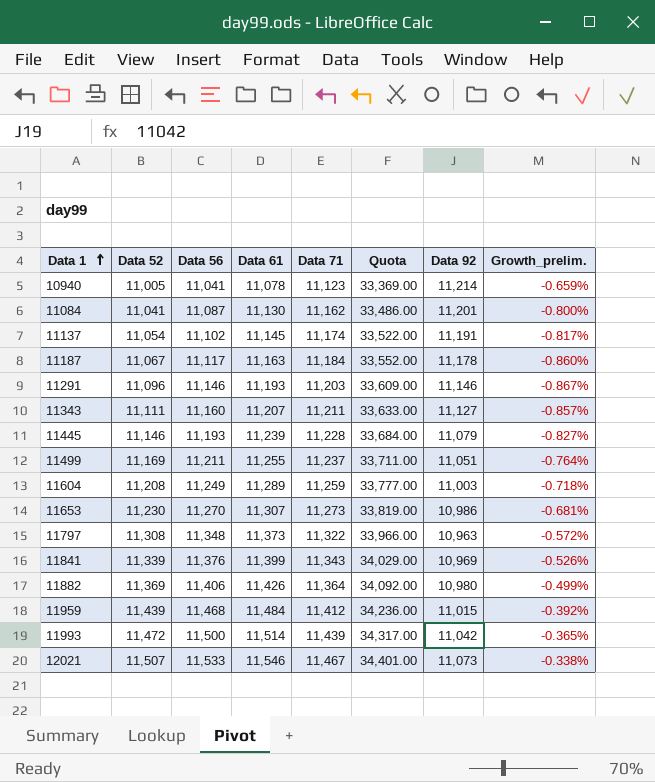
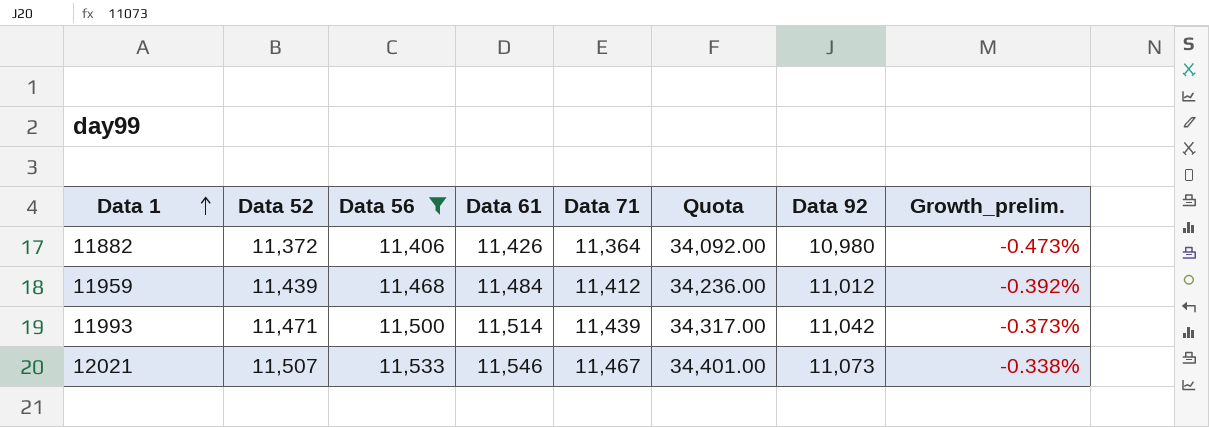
filter: none -> Data 56 >= 11,406
11882 | Data 52: 11,369 -> 11,372
11882 | Growth_prelim.: -0.499% -> -0.473%
11959 | Data 92: 11,015 -> 11,012
11993 | Data 52: 11,472 -> 11,471
11993 | Growth_prelim.: -0.365% -> -0.373%

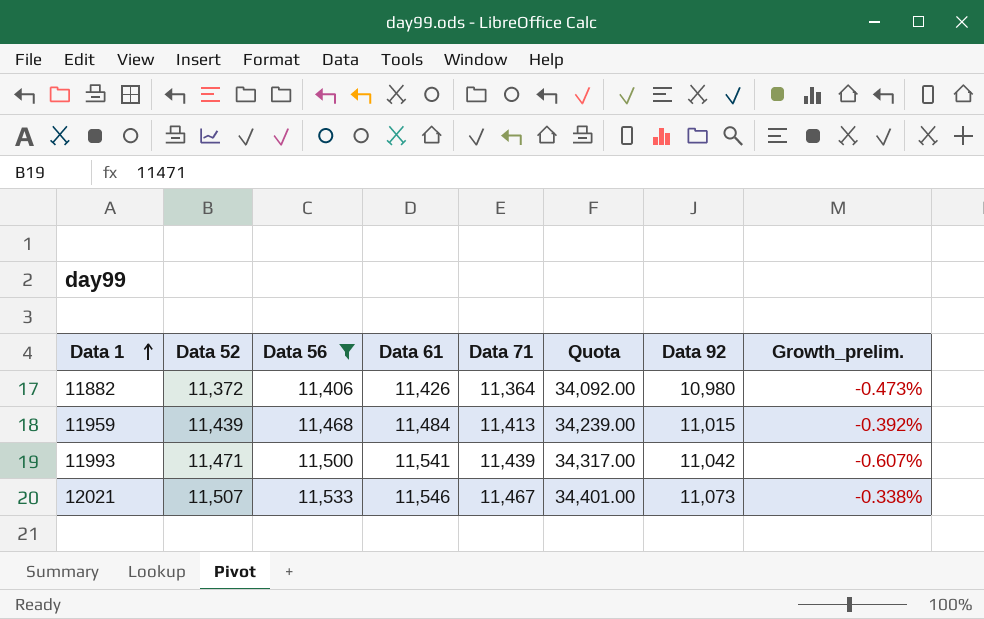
11959 | Data 71: 11,412 -> 11,413
11959 | Quota: 34,236.00 -> 34,239.00
11959 | Data 92: 11,012 -> 11,015
11993 | Data 61: 11,514 -> 11,541
11993 | Growth_prelim.: -0.373% -> -0.607%

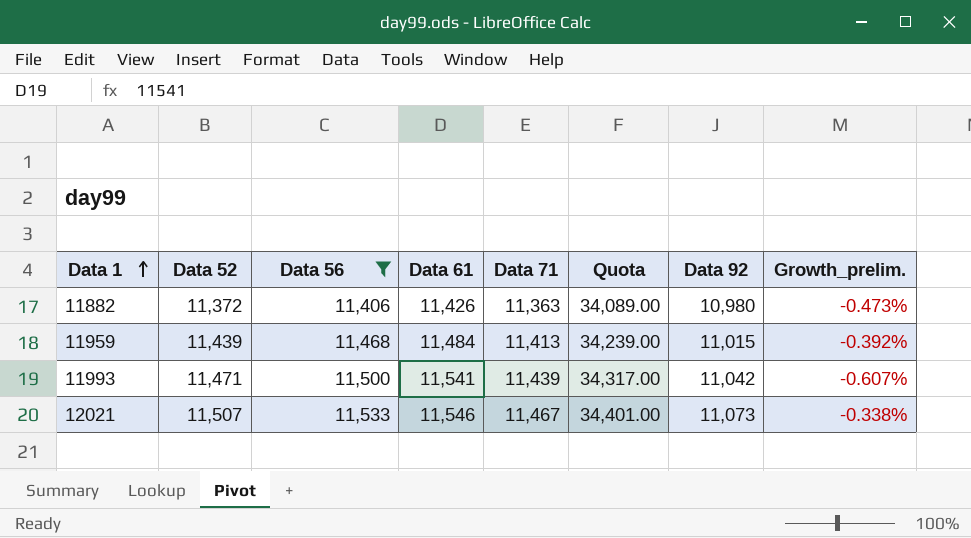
11882 | Data 71: 11,364 -> 11,363
11882 | Quota: 34,092.00 -> 34,089.00

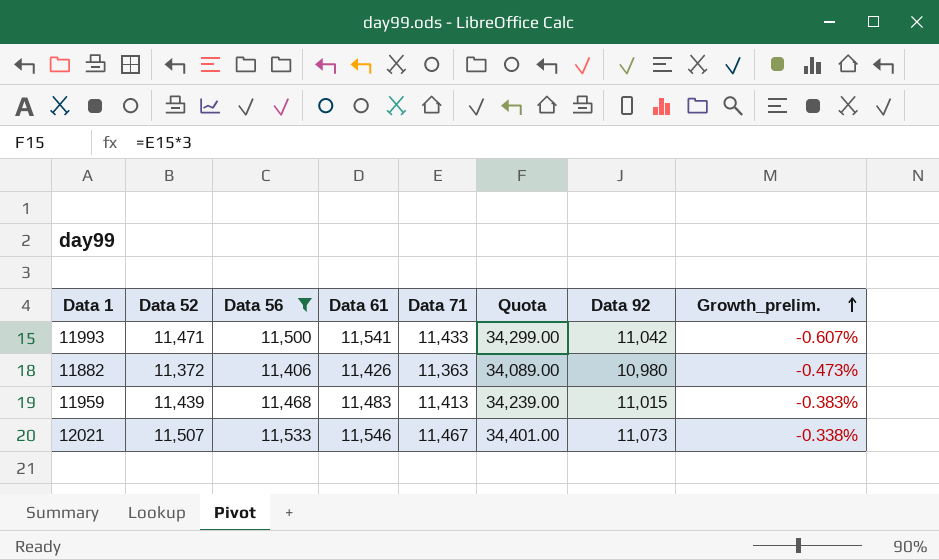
row order: Data 1 ascending -> Growth_prelim. ascending
11993 | Data 71: 11,439 -> 11,433
11993 | Quota: 34,317.00 -> 34,299.00
11959 | Data 61: 11,484 -> 11,483
11959 | Growth_prelim.: -0.392% -> -0.383%

